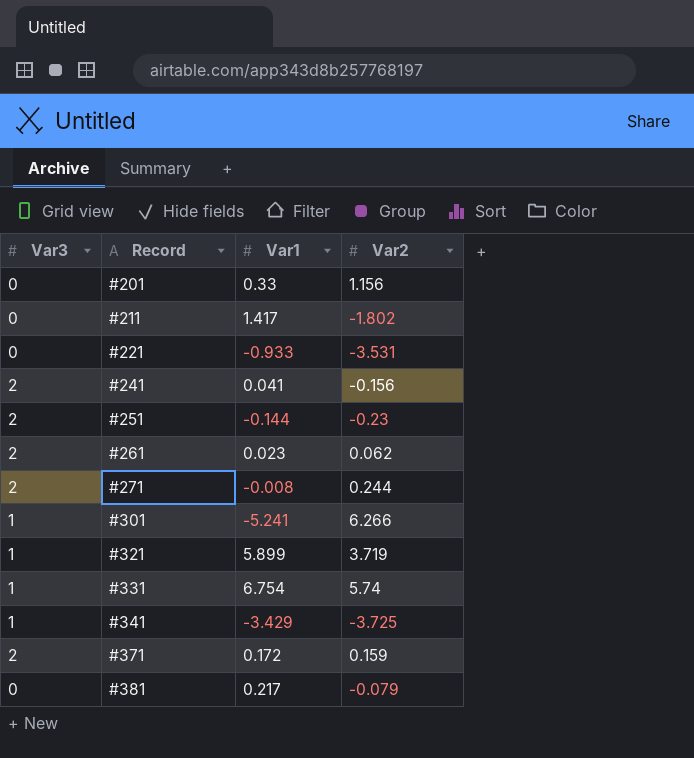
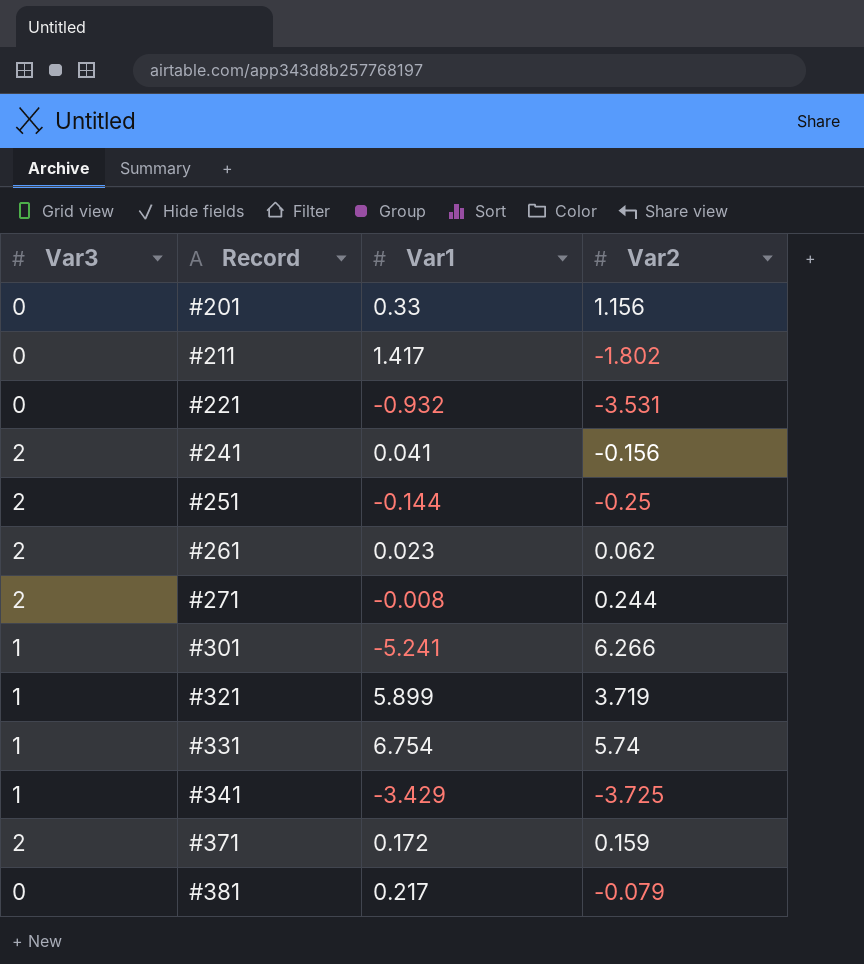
#221 | Var1: -0.933 -> -0.932
#251 | Var2: -0.23 -> -0.25

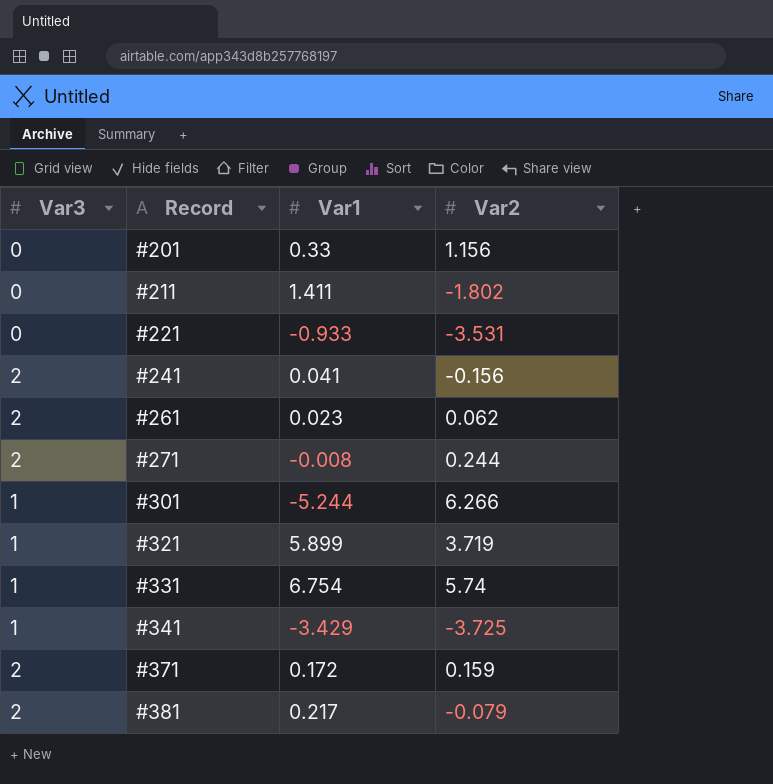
row #251: 2 | -0.144 | -0.25 -> none
#211 | Var1: 1.417 -> 1.411
#221 | Var1: -0.932 -> -0.933
#301 | Var1: -5.241 -> -5.244
#381 | Var3: 0 -> 2

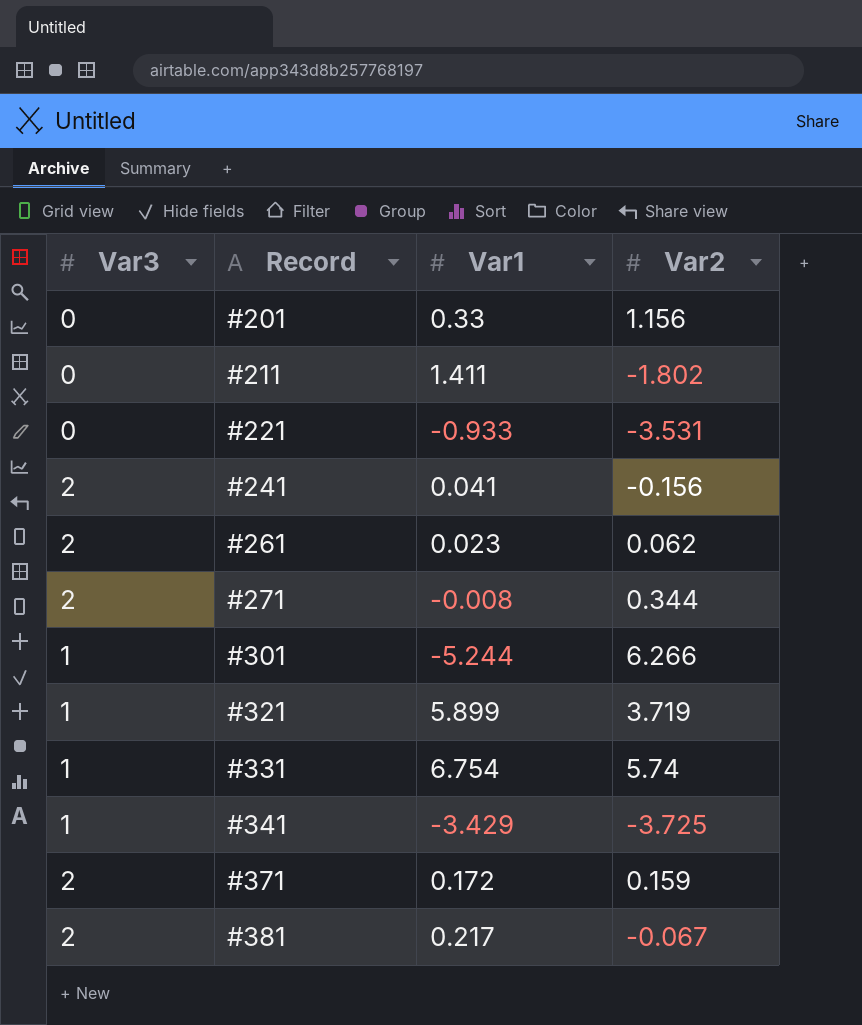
#271 | Var2: 0.244 -> 0.344
#381 | Var2: -0.079 -> -0.067

